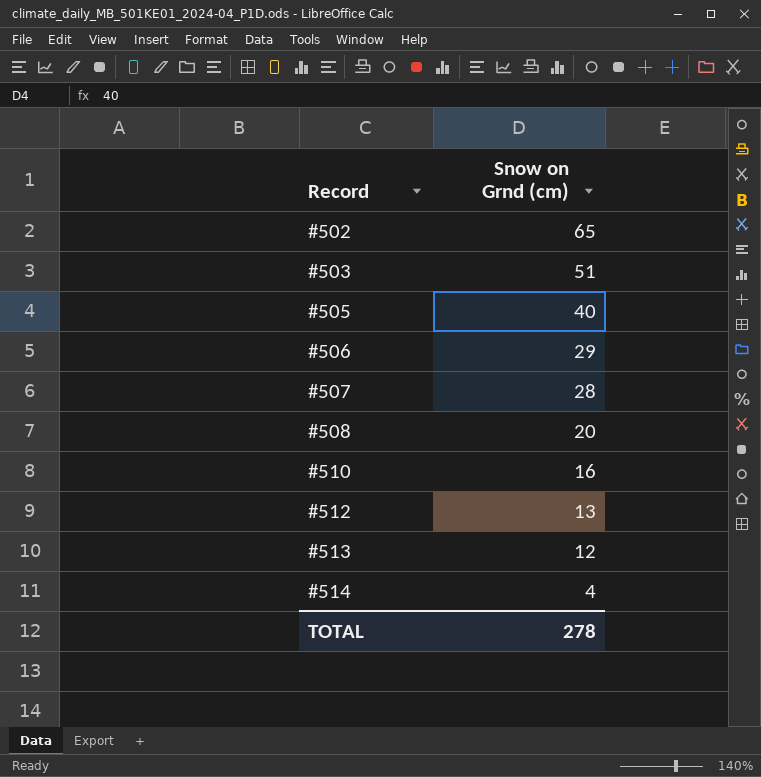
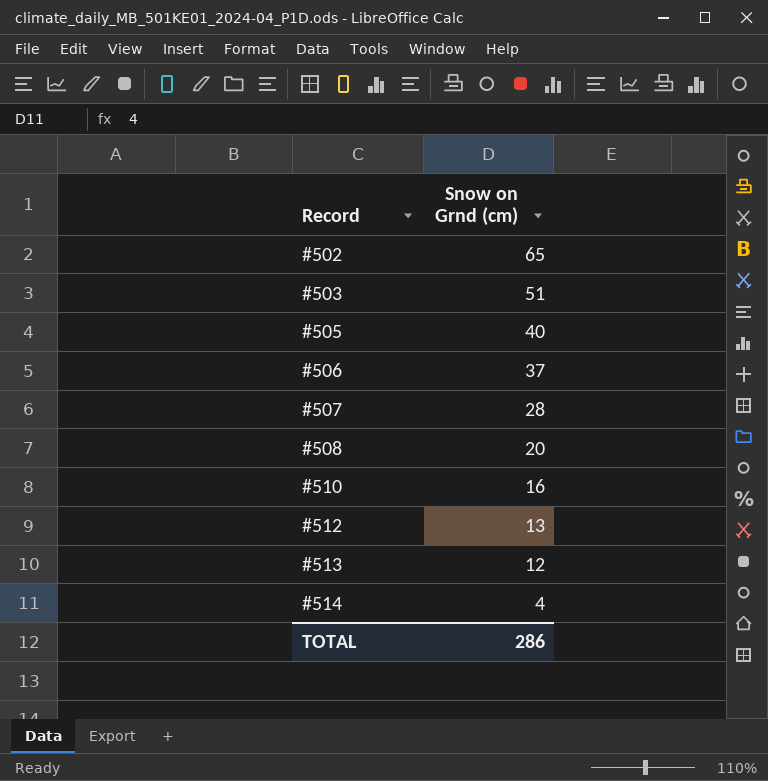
#506 | Snow on Grnd (cm): 29 -> 37
TOTAL | Snow on Grnd (cm): 278 -> 286

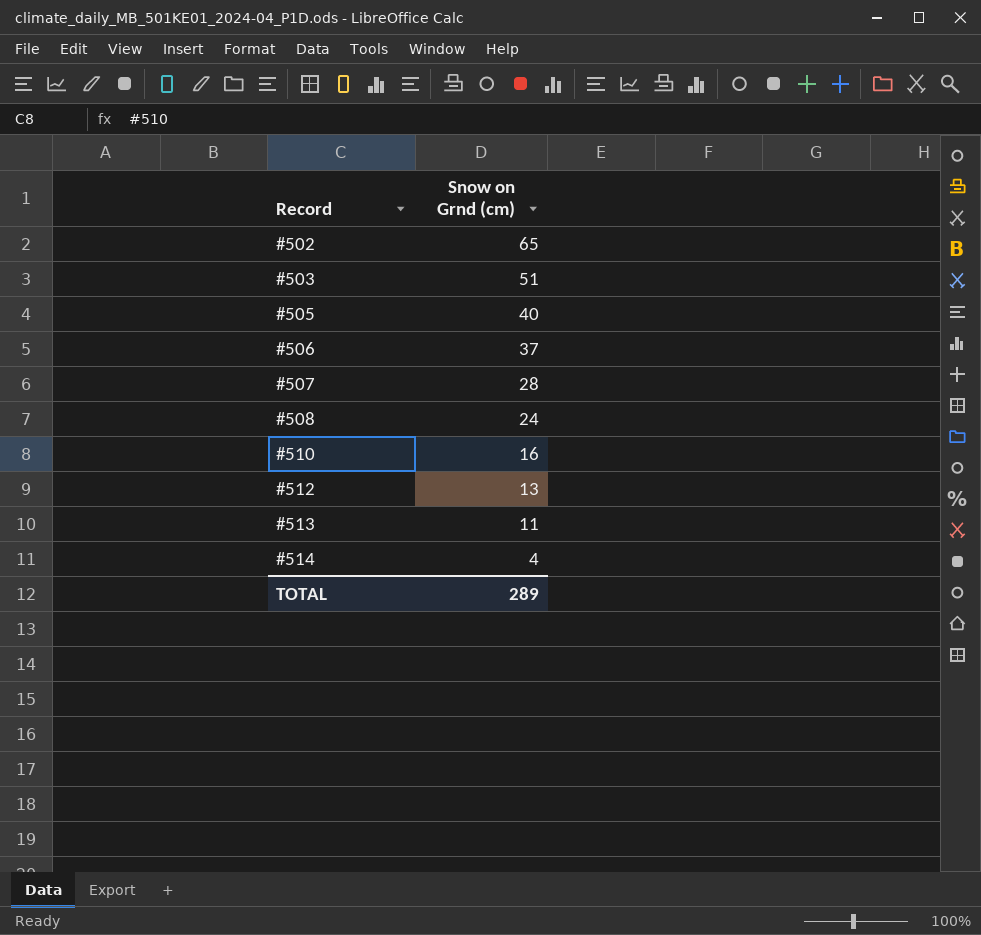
#508 | Snow on Grnd (cm): 20 -> 24
#513 | Snow on Grnd (cm): 12 -> 11
TOTAL | Snow on Grnd (cm): 286 -> 289

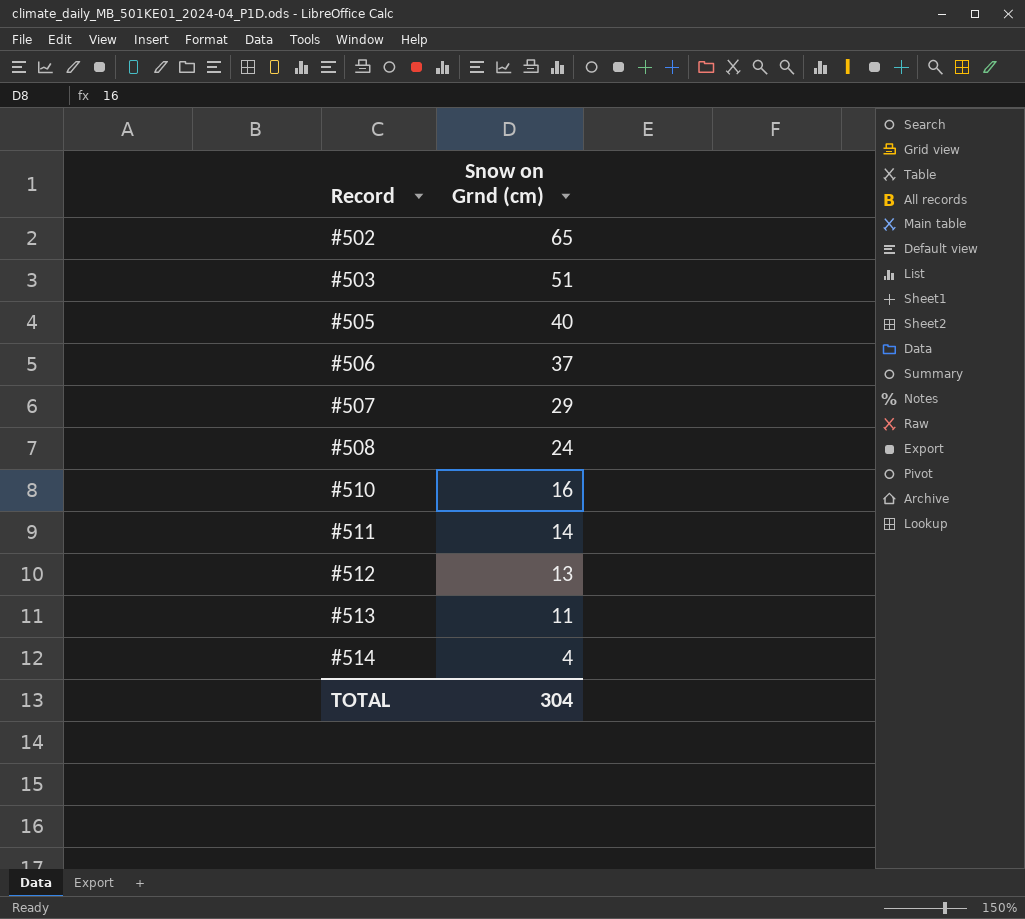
#507 | Snow on Grnd (cm): 28 -> 29
row #511: none -> 14
TOTAL | Snow on Grnd (cm): 289 -> 304

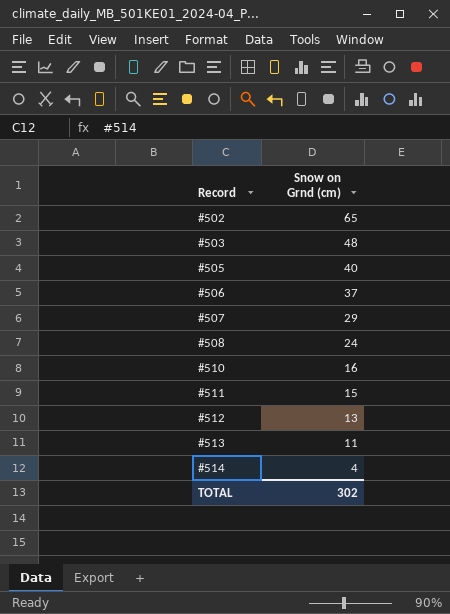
#503 | Snow on Grnd (cm): 51 -> 48
#511 | Snow on Grnd (cm): 14 -> 15
TOTAL | Snow on Grnd (cm): 304 -> 302

